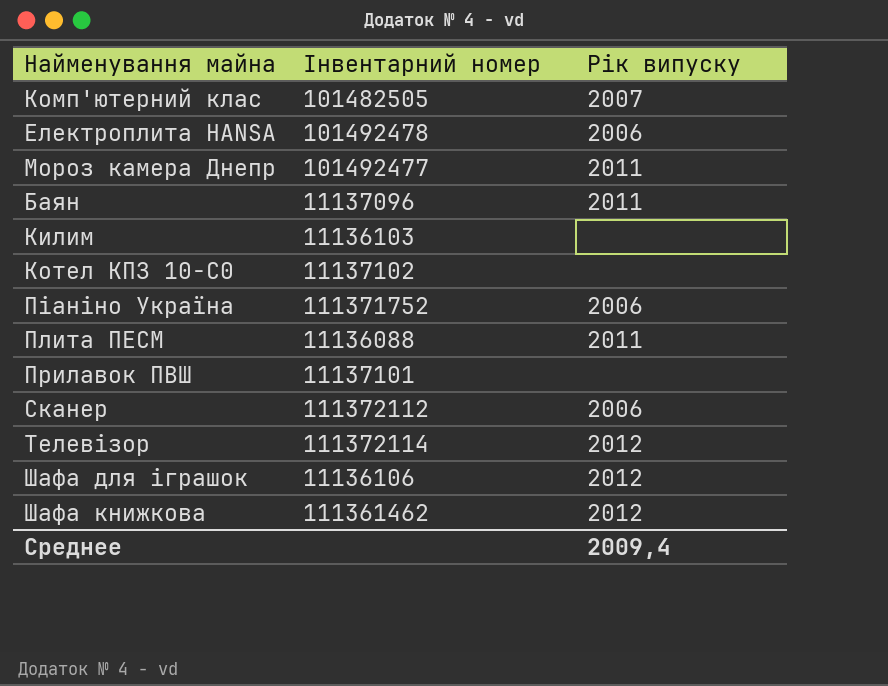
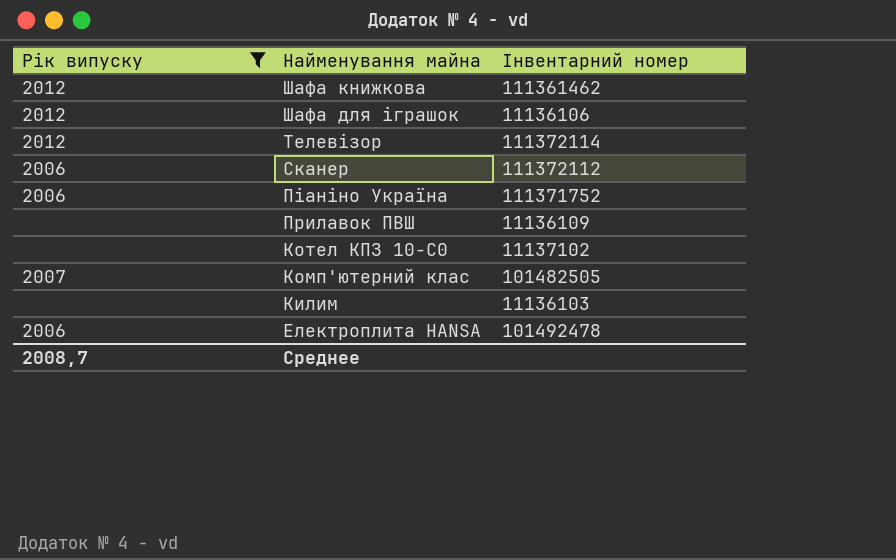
filter: none -> Рік випуску != 2011
row order: none -> Найменування майна descending
column Рік випуску | position: 3 -> 1
Прилавок ПВШ | Інвентарний номер: 11137101 -> 11136109
Среднее | Рік випуску: 2009,4 -> 2008,7

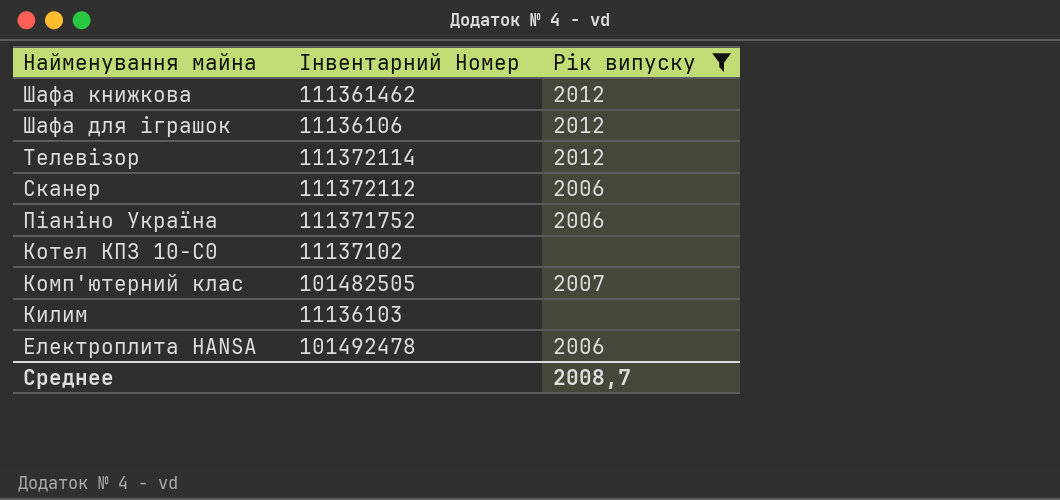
column name: Інвентарний номер -> Інвентарний Номер
column Рік випуску | position: 1 -> 3
row Прилавок ПВШ: none | 11136109 -> none

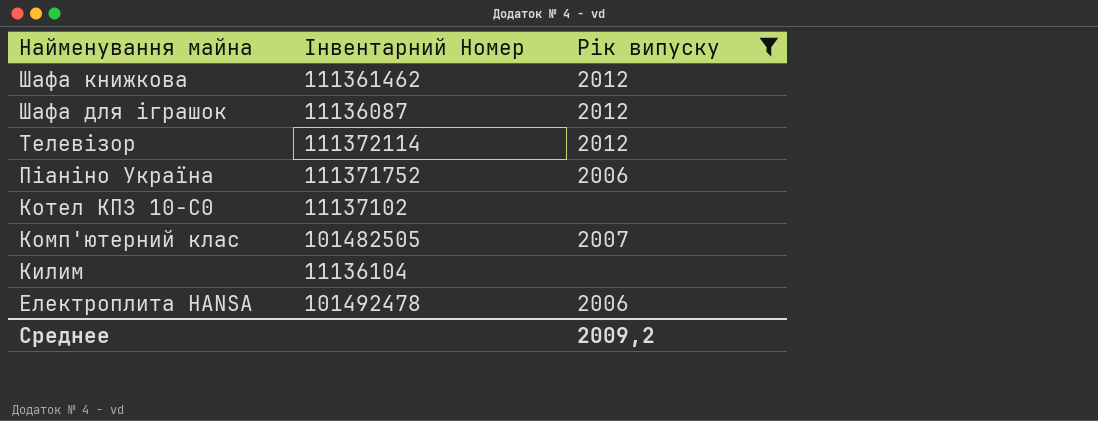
row Сканер: 111372112 | 2006 -> none
Шафа для іграшок | Інвентарний Номер: 11136106 -> 11136087
Килим | Інвентарний Номер: 11136103 -> 11136104
Среднее | Рік випуску: 2008,7 -> 2009,2

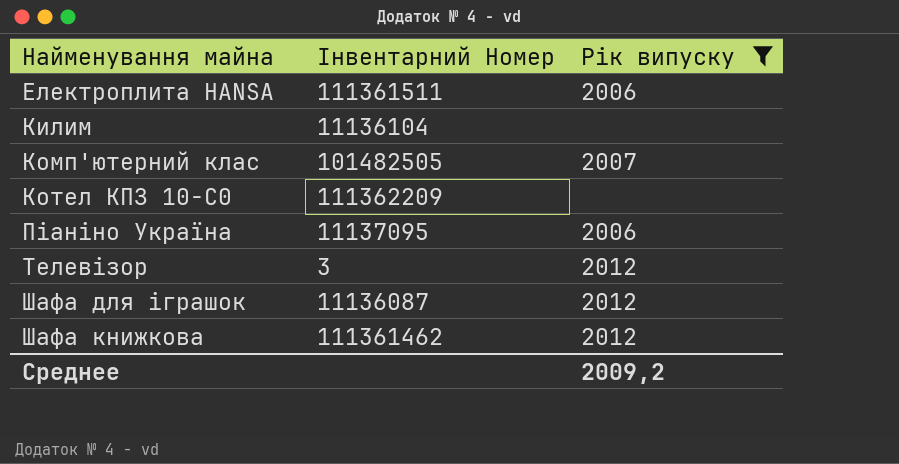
row order: Найменування майна descending -> Найменування майна ascending
Електроплита HANSA | Інвентарний Номер: 101492478 -> 111361511
Котел КПЗ 10-С0 | Інвентарний Номер: 11137102 -> 111362209
Піаніно Україна | Інвентарний Номер: 111371752 -> 11137095
Телевізор | Інвентарний Номер: 111372114 -> 3

